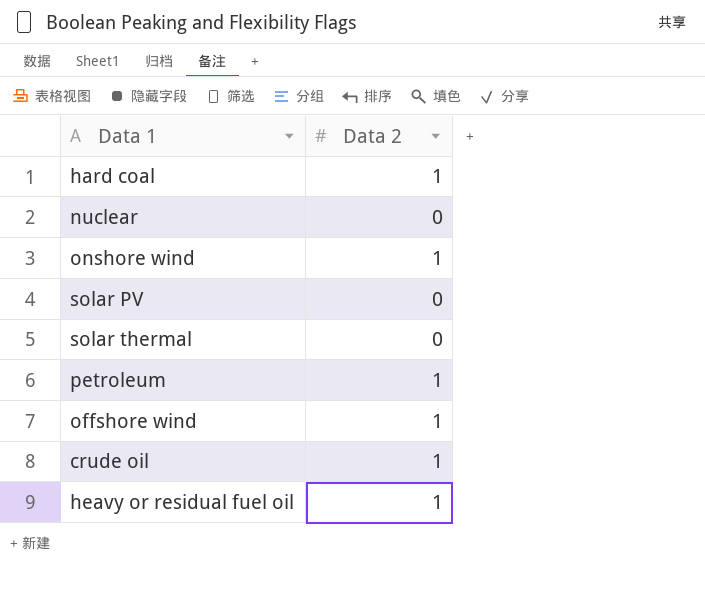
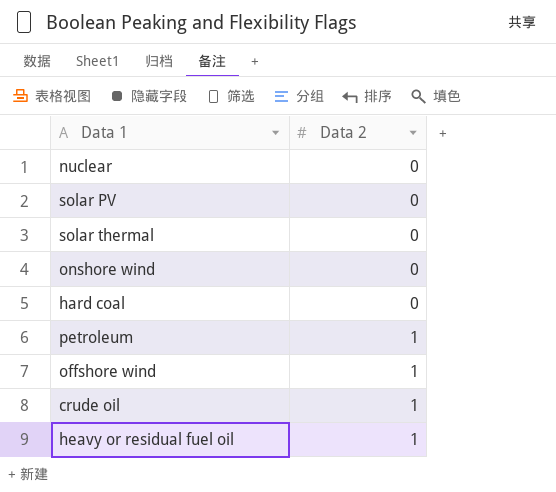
row order: none -> Data 2 ascending
onshore wind | Data 2: 1 -> 0
hard coal | Data 2: 1 -> 0

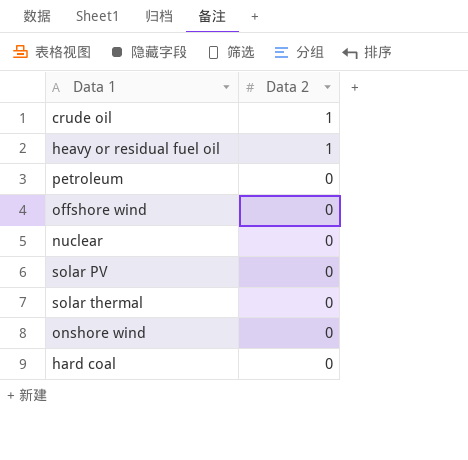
row order: Data 2 ascending -> Data 2 descending
petroleum | Data 2: 1 -> 0
offshore wind | Data 2: 1 -> 0

